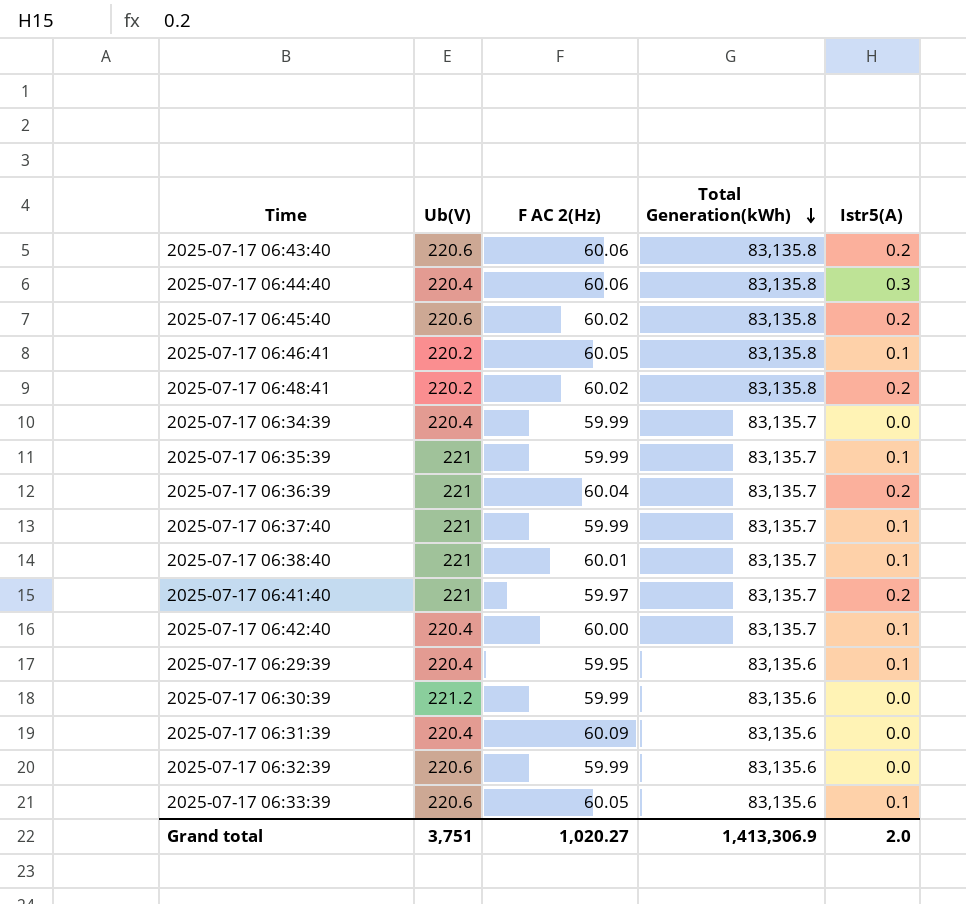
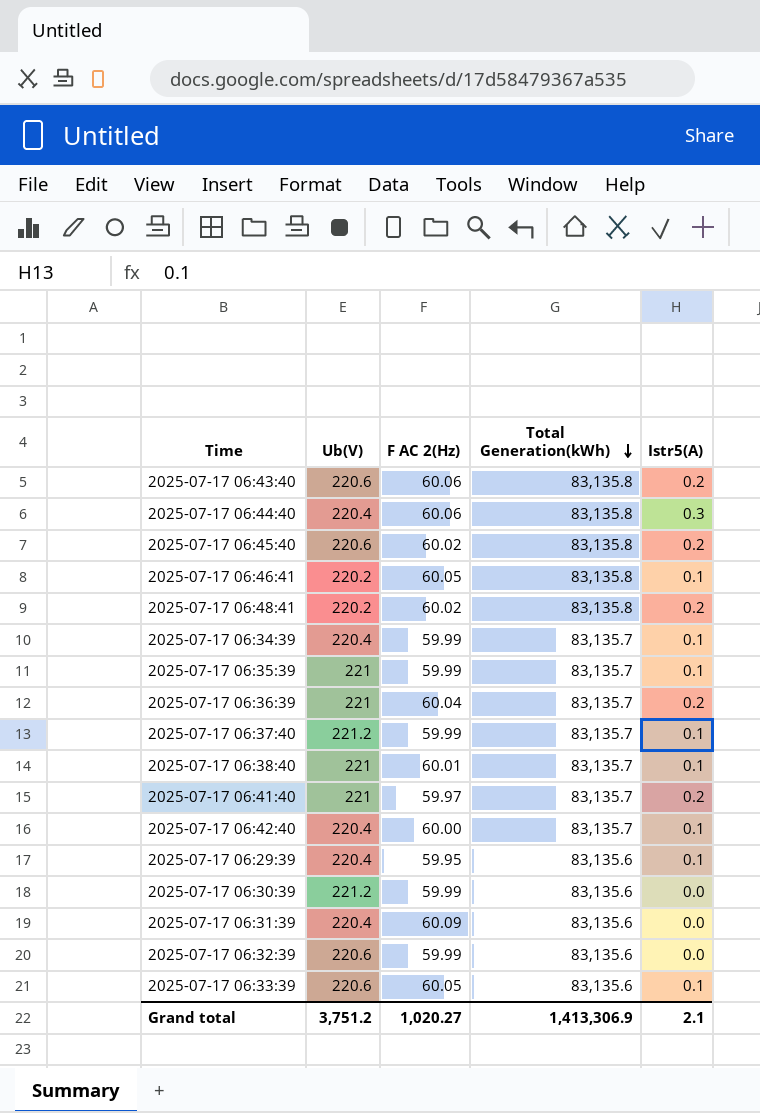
2025-07-17 06:34:39 | Istr5(A): 0.0 -> 0.1
2025-07-17 06:37:40 | Ub(V): 221 -> 221.2
Grand total | Ub(V): 3,751 -> 3,751.2
Grand total | Istr5(A): 2.0 -> 2.1

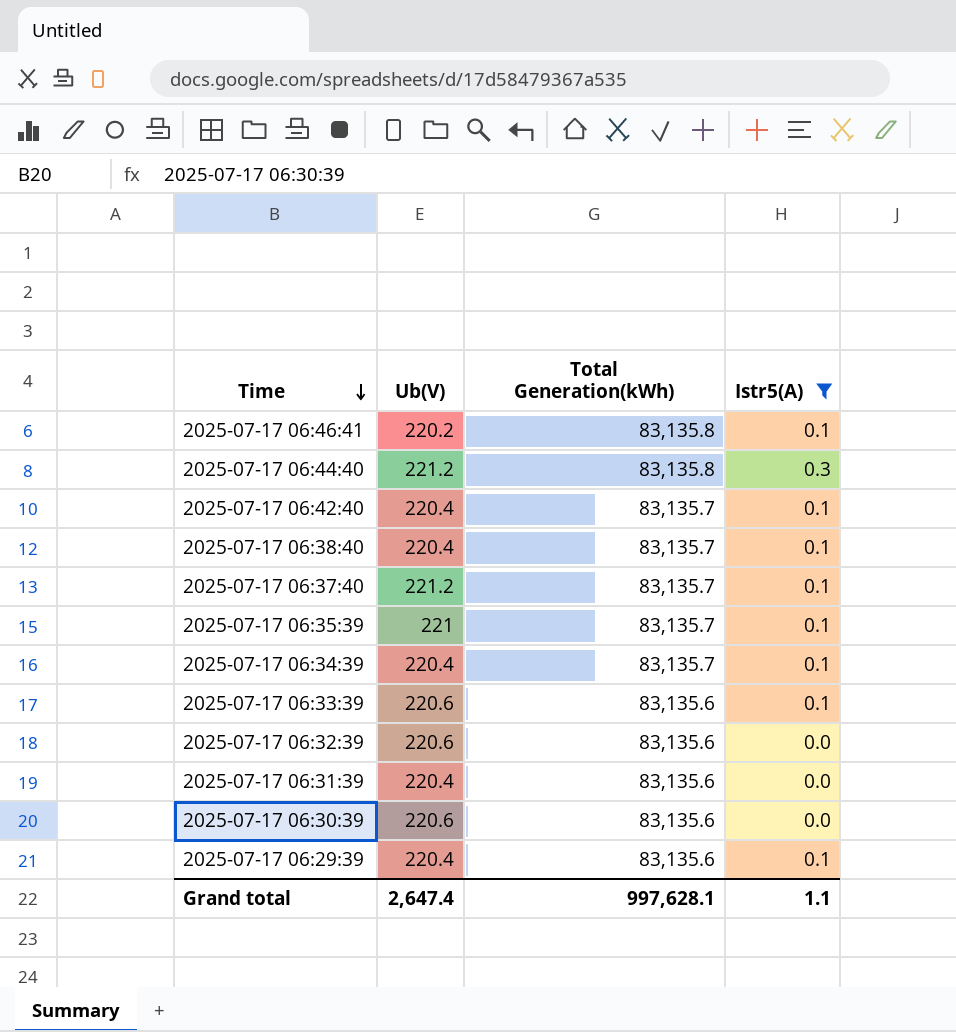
filter: none -> Istr5(A) != 0.2
row order: Total Generation(kWh) descending -> Time descending
column F AC 2(Hz) | position: 3 -> none
2025-07-17 06:44:40 | Ub(V): 220.4 -> 221.2
2025-07-17 06:38:40 | Ub(V): 221 -> 220.4
2025-07-17 06:30:39 | Ub(V): 221.2 -> 220.6
Grand total | Ub(V): 3,751.2 -> 2,647.4
Grand total | Total Generation(kWh): 1,413,306.9 -> 997,628.1
Grand total | Istr5(A): 2.1 -> 1.1

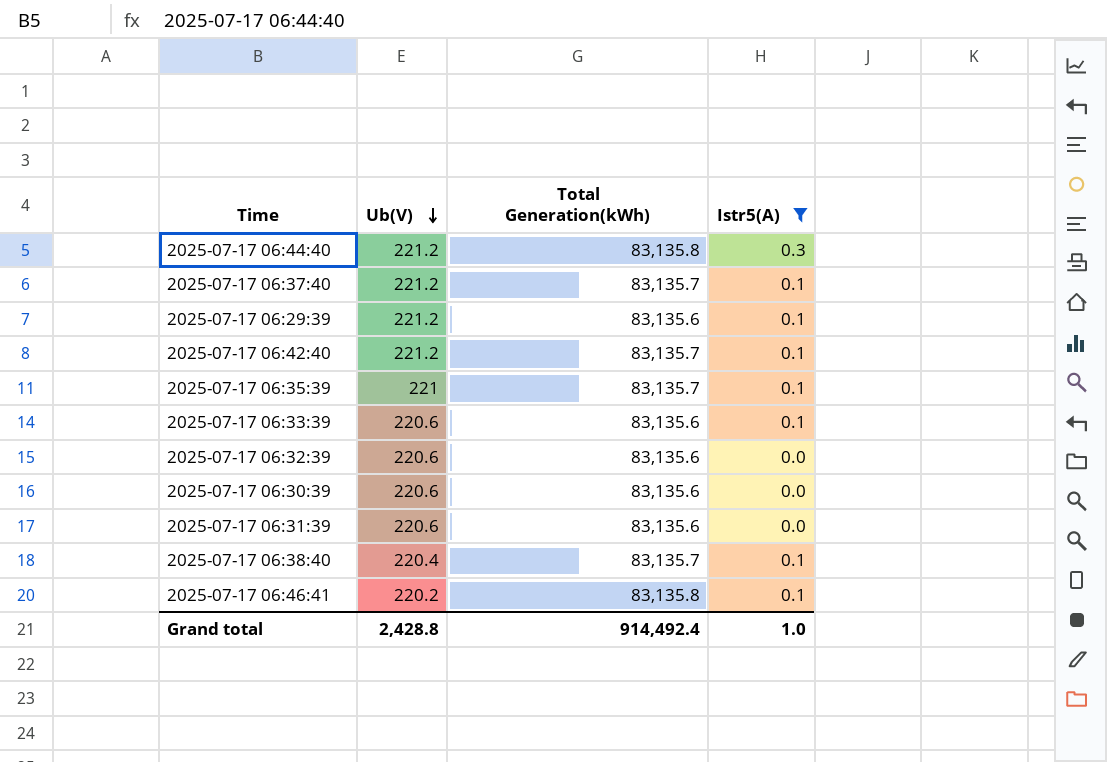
row order: Time descending -> Ub(V) descending
row 2025-07-17 06:34:39: 220.4 | 83,135.7 | 0.1 -> none
2025-07-17 06:29:39 | Ub(V): 220.4 -> 221.2
2025-07-17 06:42:40 | Ub(V): 220.4 -> 221.2
2025-07-17 06:31:39 | Ub(V): 220.4 -> 220.6
Grand total | Ub(V): 2,647.4 -> 2,428.8
Grand total | Total Generation(kWh): 997,628.1 -> 914,492.4
Grand total | Istr5(A): 1.1 -> 1.0

